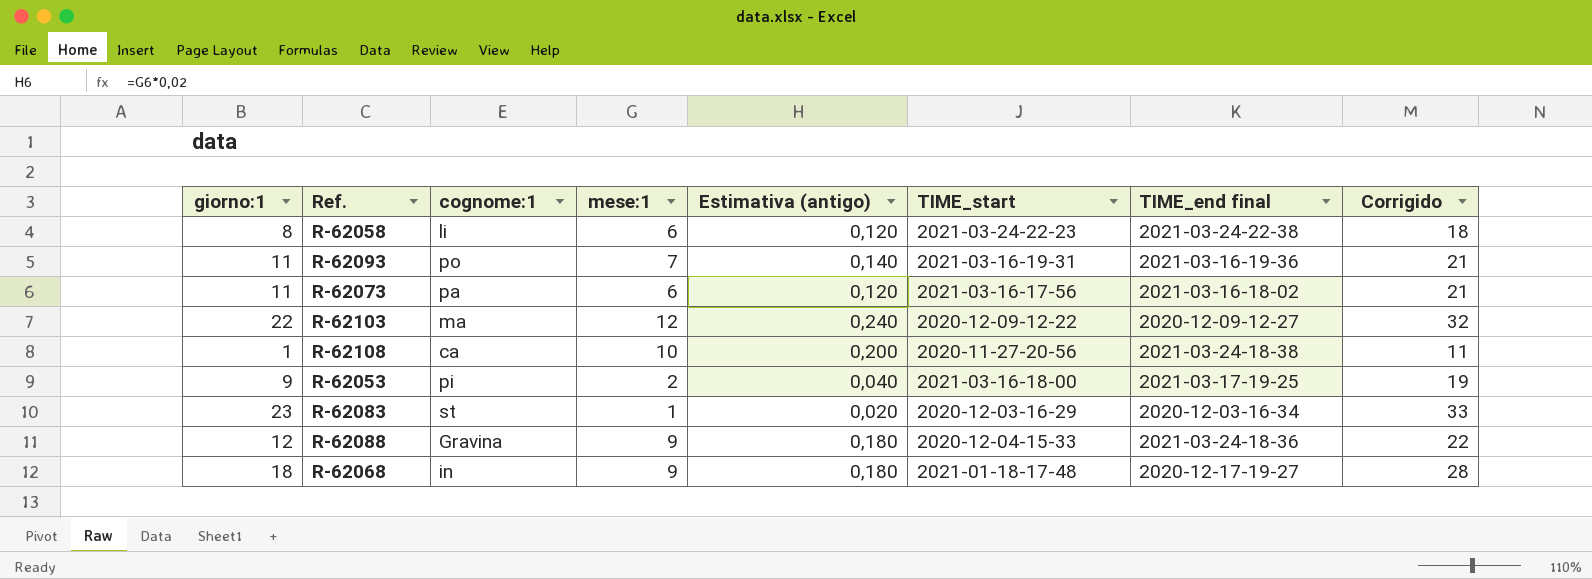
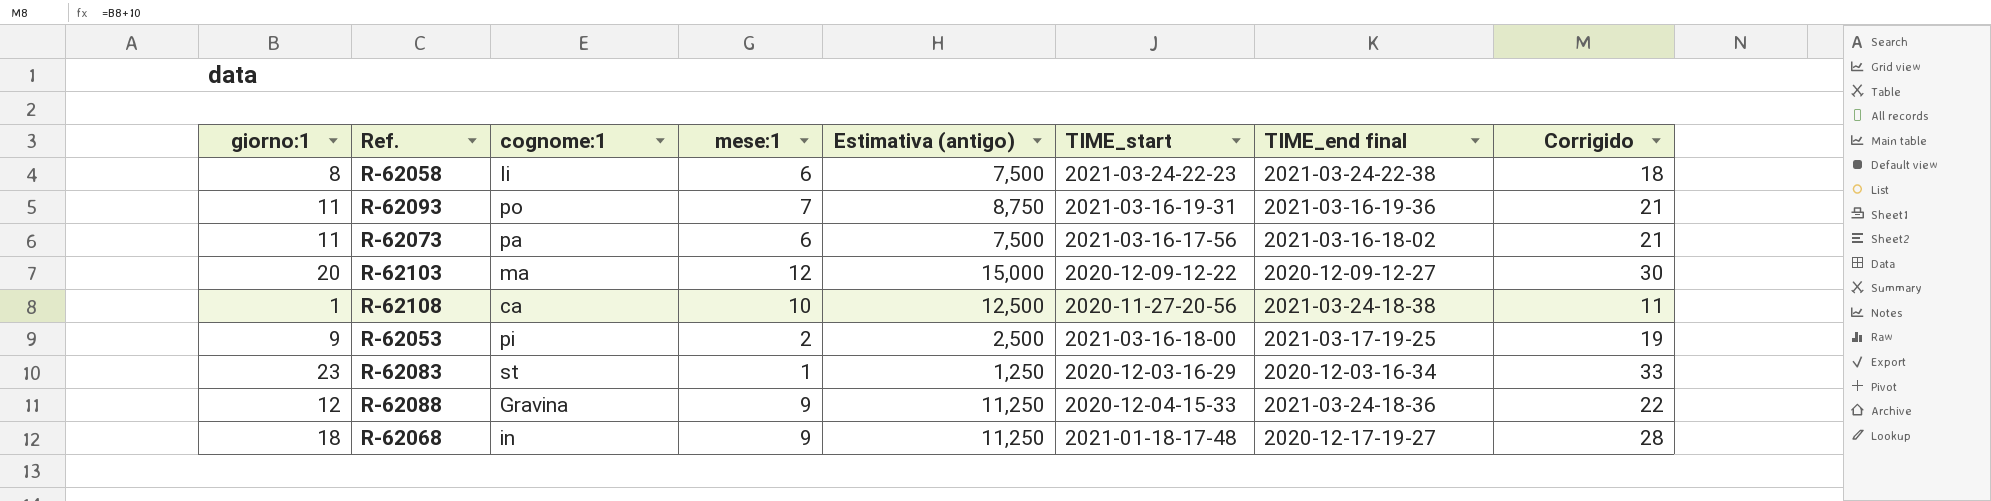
column Estimativa (antigo) | formula: [mese:1] * 0,02 -> [mese:1] * 1,25
R-62103 | giorno:1: 22 -> 20
R-62103 | Corrigido: 32 -> 30

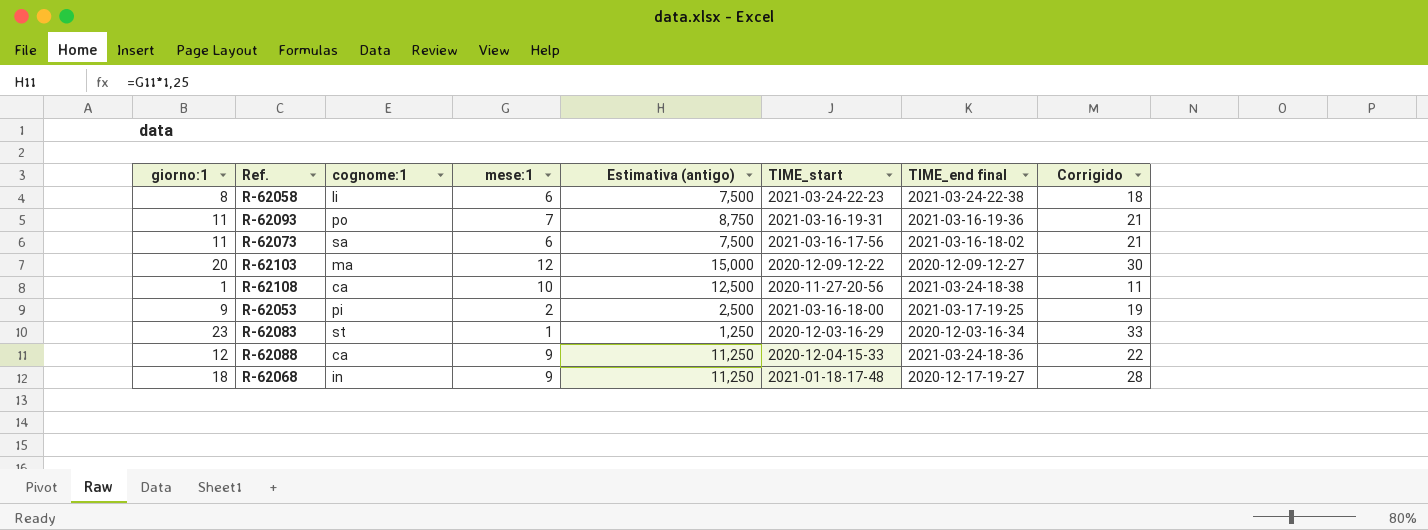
R-62073 | cognome:1: pa -> sa
R-62088 | cognome:1: Gravina -> ca

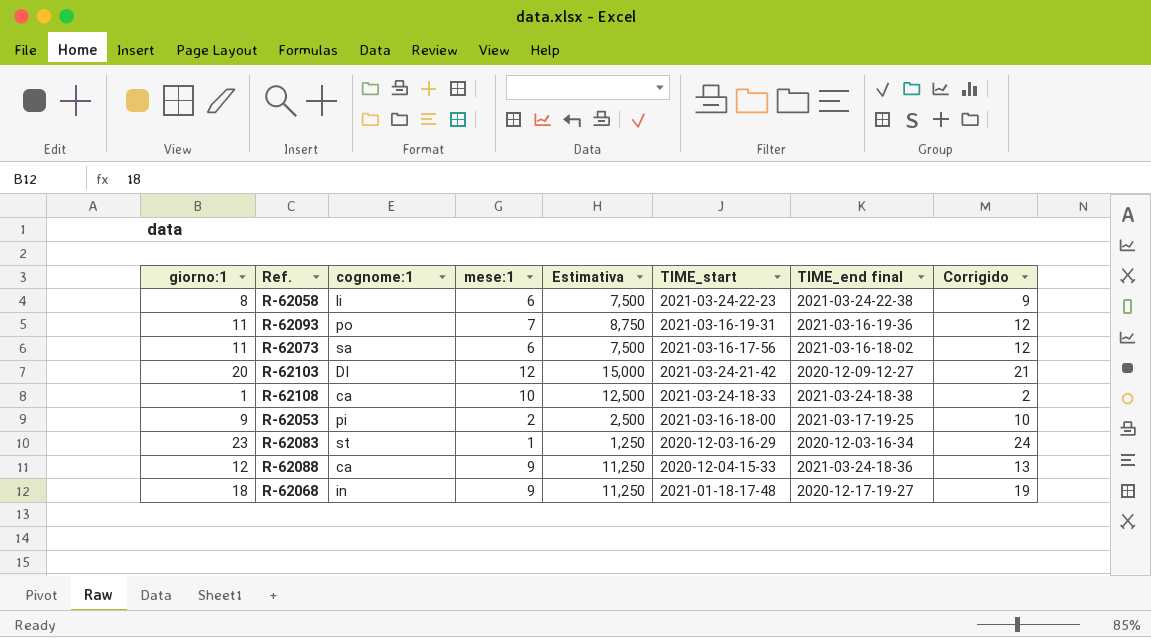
column name: Estimativa (antigo) -> Estimativa
column Corrigido | formula: [giorno:1] + 10 -> [giorno:1] + 1
R-62103 | cognome:1: ma -> DI
R-62103 | TIME_start: 2020-12-09-12-22 -> 2021-03-24-21-42
R-62108 | TIME_start: 2020-11-27-20-56 -> 2021-03-24-18-33

